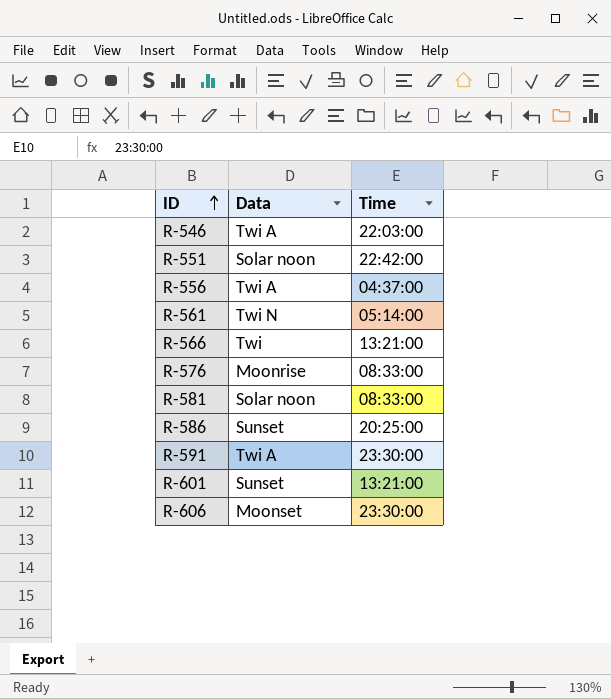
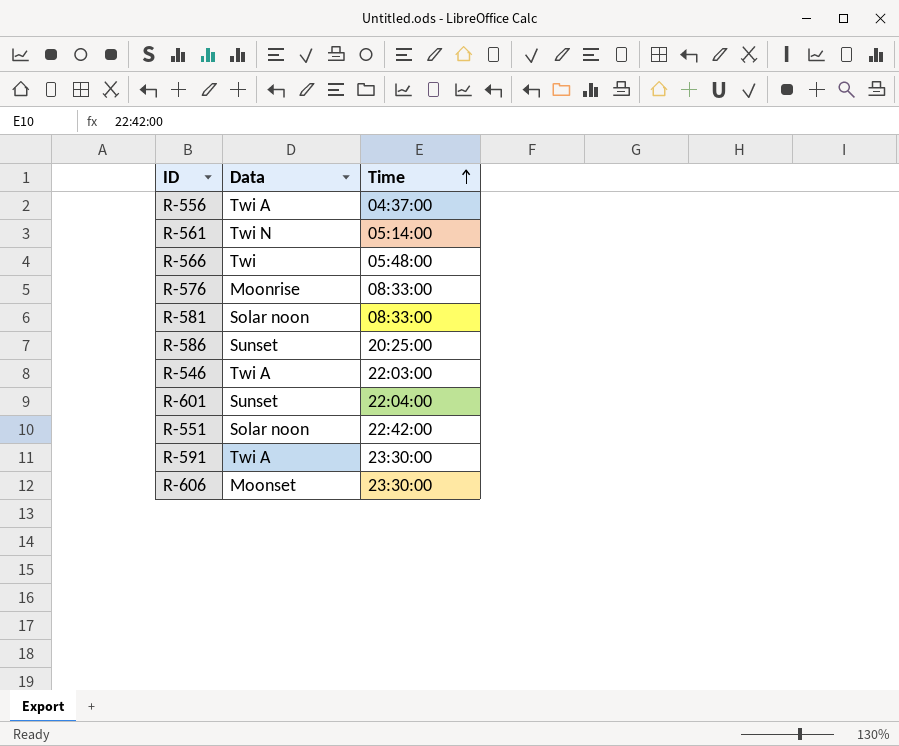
row order: ID ascending -> Time ascending
R-566 | Time: 13:21:00 -> 05:48:00
R-601 | Time: 13:21:00 -> 22:04:00

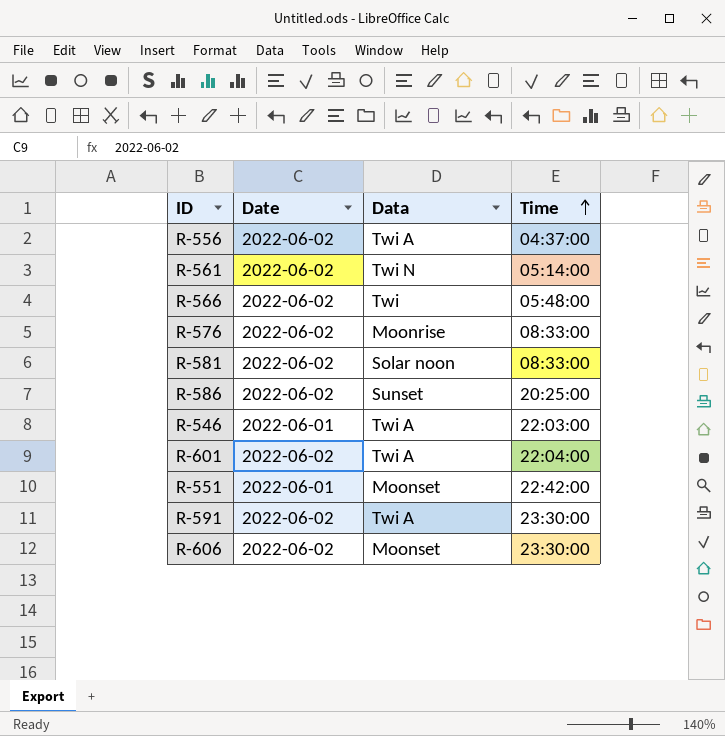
column Date | position: none -> 2
R-601 | Data: Sunset -> Twi A
R-551 | Data: Solar noon -> Moonset

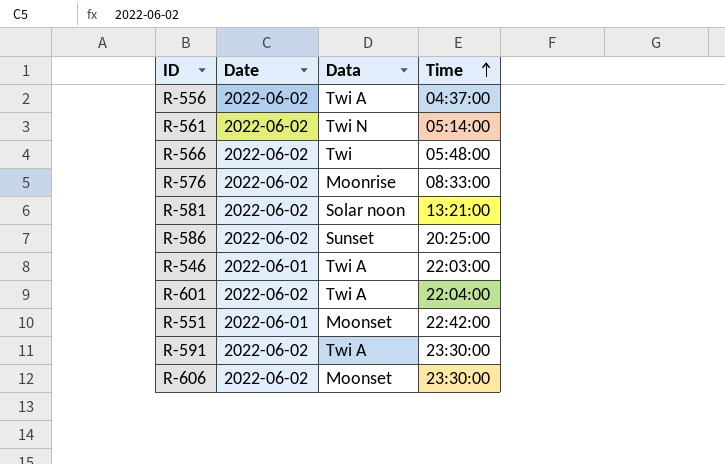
R-581 | Time: 08:33:00 -> 13:21:00

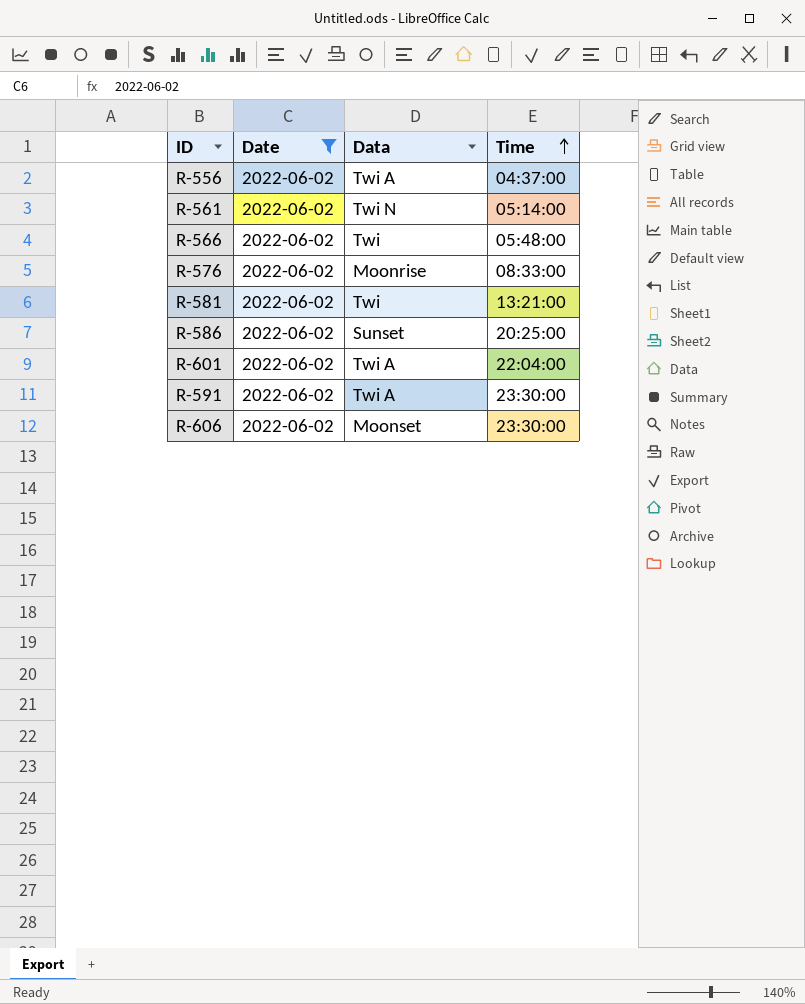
filter: none -> Date = 2022-06-02
R-581 | Data: Solar noon -> Twi

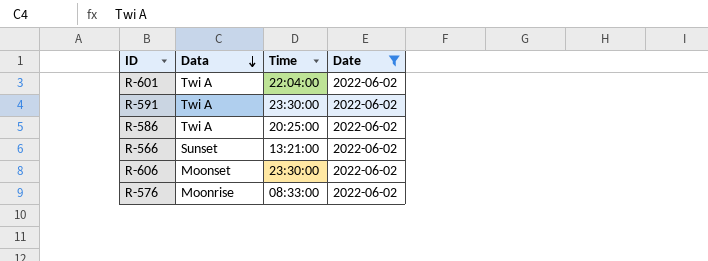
row order: Time ascending -> Data descending
column Date | position: 2 -> 4
row R-556: 2022-06-02 | Twi A | 04:37:00 -> none
row R-561: 2022-06-02 | Twi N | 05:14:00 -> none
row R-581: 2022-06-02 | Twi | 13:21:00 -> none
R-586 | Data: Sunset -> Twi A
R-566 | Data: Twi -> Sunset
R-566 | Time: 05:48:00 -> 13:21:00

